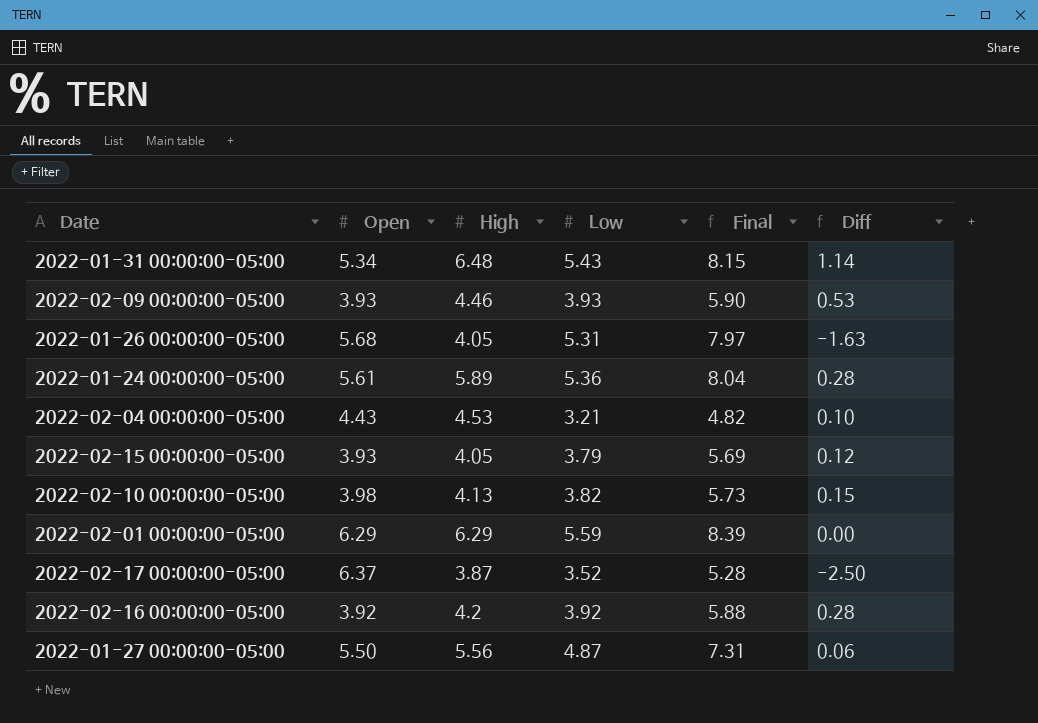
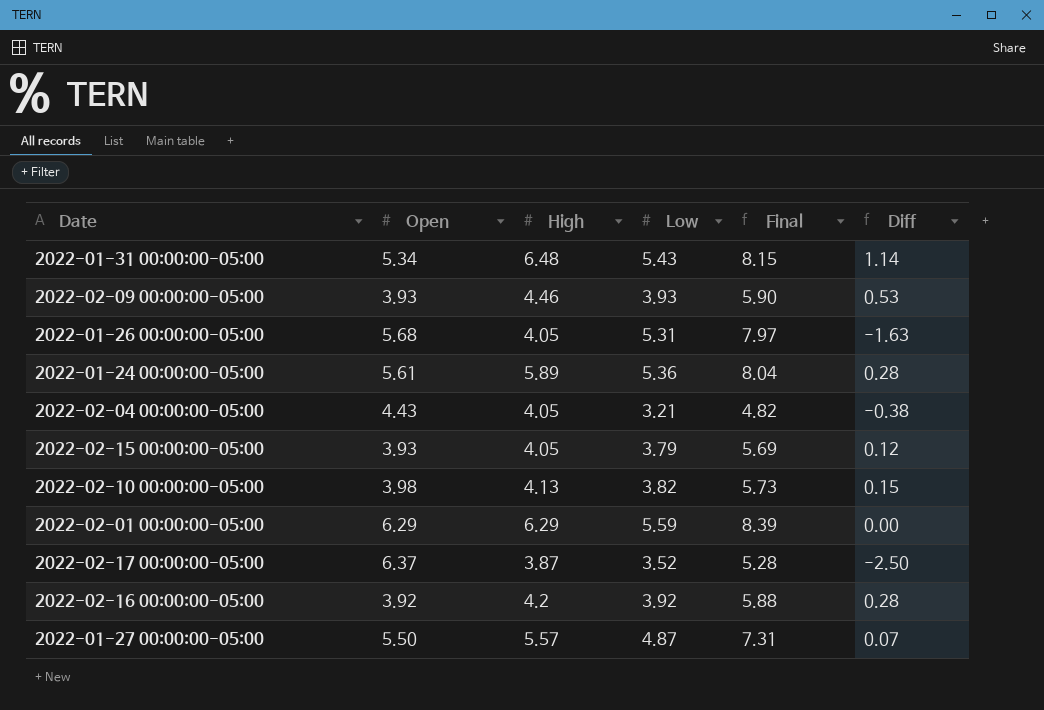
2022-02-04 00:00:00-05:00 | High: 4.53 -> 4.05
2022-02-04 00:00:00-05:00 | Diff: 0.10 -> -0.38
2022-01-27 00:00:00-05:00 | High: 5.56 -> 5.57
2022-01-27 00:00:00-05:00 | Diff: 0.06 -> 0.07

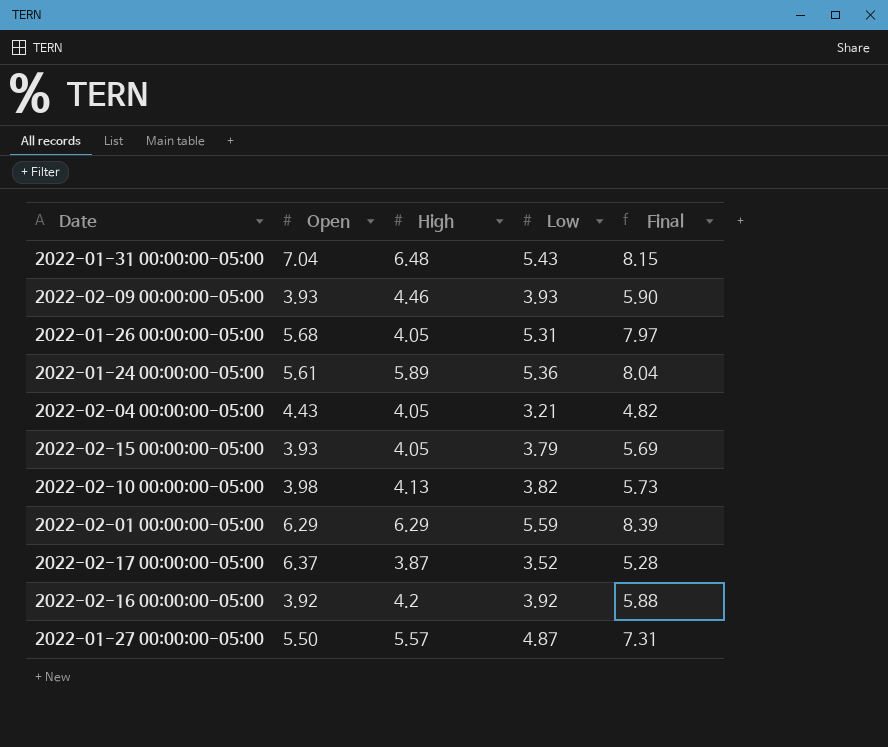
column Diff | formula: [High] - [Open] -> none
2022-01-31 00:00:00-05:00 | Open: 5.34 -> 7.04

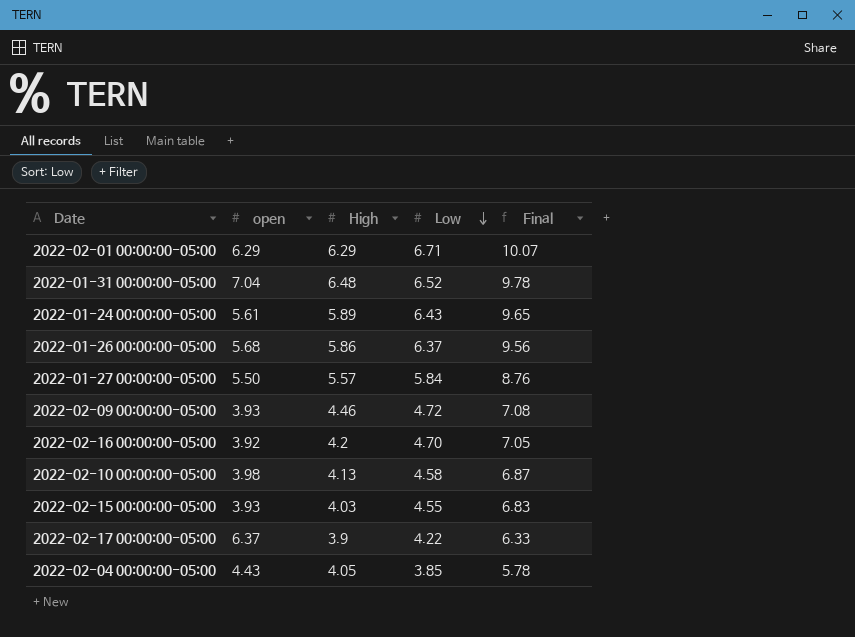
row order: none -> Low descending
column name: Open -> open
2022-02-01 00:00:00-05:00 | Low: 5.59 -> 6.71
2022-02-01 00:00:00-05:00 | Final: 8.39 -> 10.07
2022-01-31 00:00:00-05:00 | Low: 5.43 -> 6.52
2022-01-31 00:00:00-05:00 | Final: 8.15 -> 9.78
2022-01-24 00:00:00-05:00 | Low: 5.36 -> 6.43
2022-01-24 00:00:00-05:00 | Final: 8.04 -> 9.65
2022-01-26 00:00:00-05:00 | High: 4.05 -> 5.86
2022-01-26 00:00:00-05:00 | Low: 5.31 -> 6.37
2022-01-26 00:00:00-05:00 | Final: 7.97 -> 9.56
2022-01-27 00:00:00-05:00 | Low: 4.87 -> 5.84
2022-01-27 00:00:00-05:00 | Final: 7.31 -> 8.76
2022-02-09 00:00:00-05:00 | Low: 3.93 -> 4.72
2022-02-09 00:00:00-05:00 | Final: 5.90 -> 7.08
2022-02-16 00:00:00-05:00 | Low: 3.92 -> 4.70
2022-02-16 00:00:00-05:00 | Final: 5.88 -> 7.05
2022-02-10 00:00:00-05:00 | Low: 3.82 -> 4.58
2022-02-10 00:00:00-05:00 | Final: 5.73 -> 6.87
2022-02-15 00:00:00-05:00 | High: 4.05 -> 4.03
2022-02-15 00:00:00-05:00 | Low: 3.79 -> 4.55
2022-02-15 00:00:00-05:00 | Final: 5.69 -> 6.83
2022-02-17 00:00:00-05:00 | High: 3.87 -> 3.9
2022-02-17 00:00:00-05:00 | Low: 3.52 -> 4.22
2022-02-17 00:00:00-05:00 | Final: 5.28 -> 6.33
2022-02-04 00:00:00-05:00 | Low: 3.21 -> 3.85
2022-02-04 00:00:00-05:00 | Final: 4.82 -> 5.78

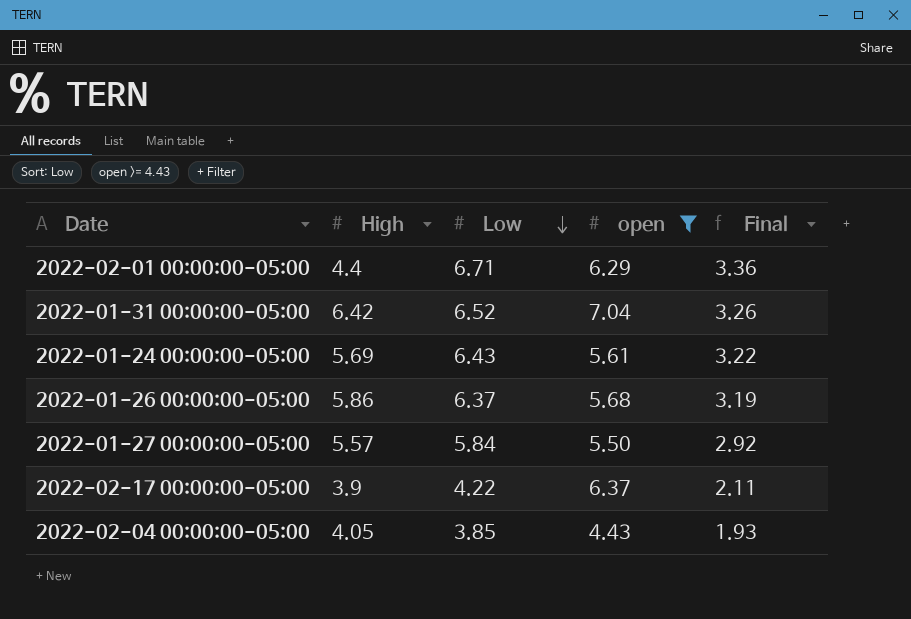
filter: none -> open >= 4.43
column open | position: 2 -> 4
column Final | formula: [Low] * 1.5 -> [Low] * 0.5
2022-02-01 00:00:00-05:00 | High: 6.29 -> 4.4
2022-01-31 00:00:00-05:00 | High: 6.48 -> 6.42
2022-01-24 00:00:00-05:00 | High: 5.89 -> 5.69

